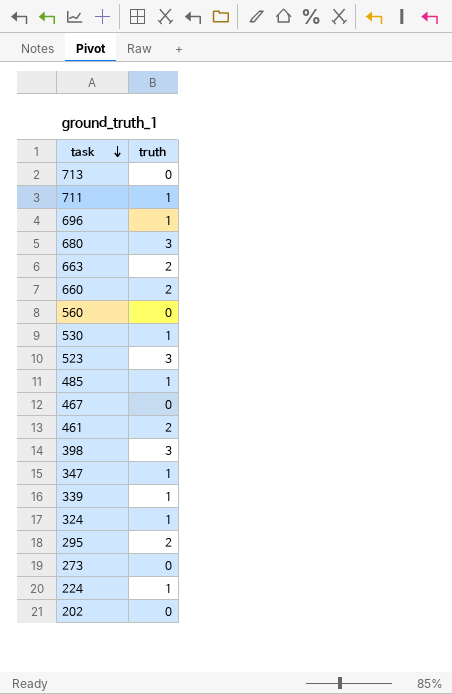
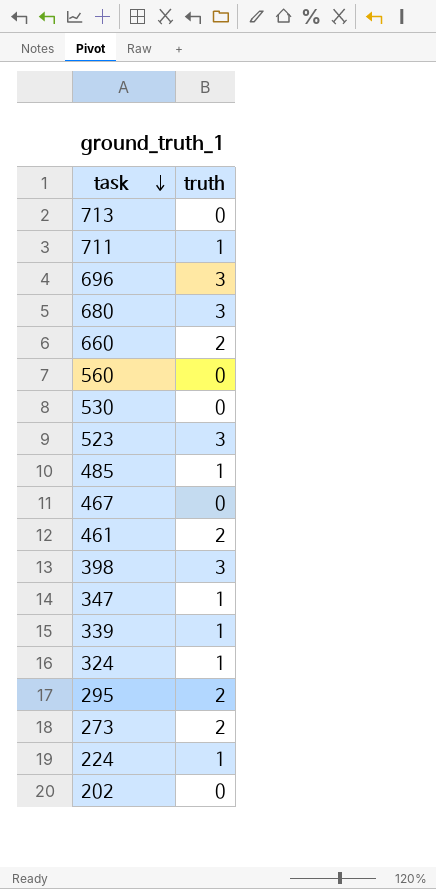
row 663: 2 -> none
696 | truth: 1 -> 3
530 | truth: 1 -> 0
273 | truth: 0 -> 2

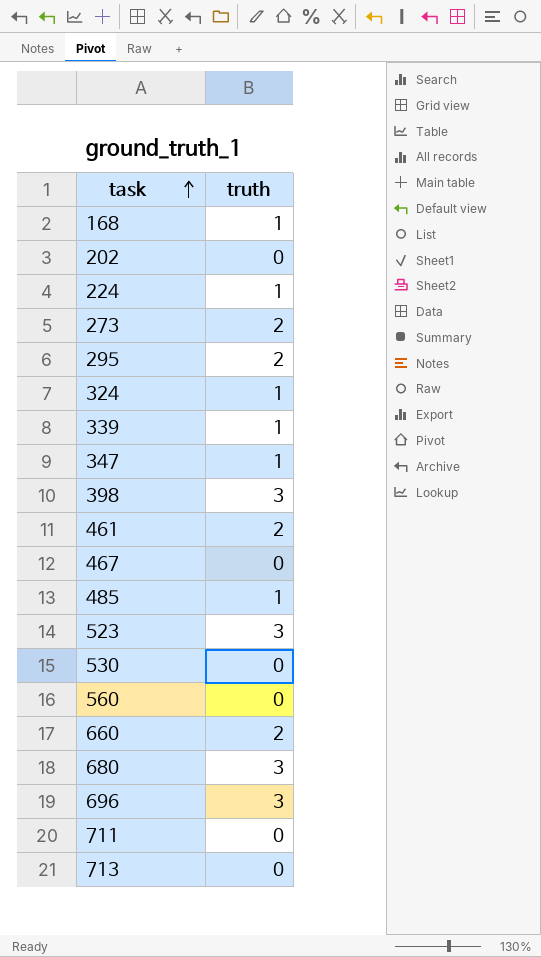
row order: task descending -> task ascending
row 168: none -> 1
711 | truth: 1 -> 0

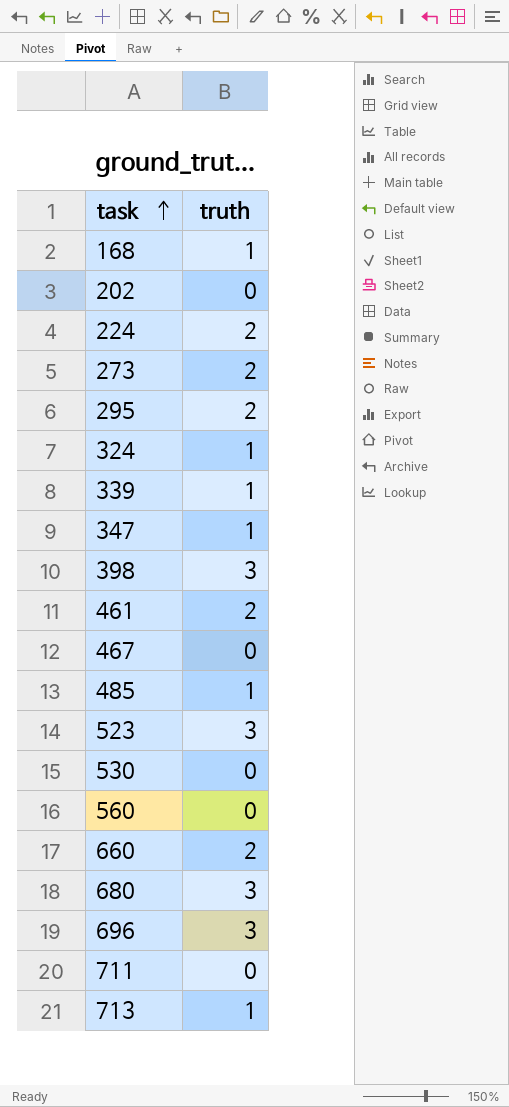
224 | truth: 1 -> 2
713 | truth: 0 -> 1

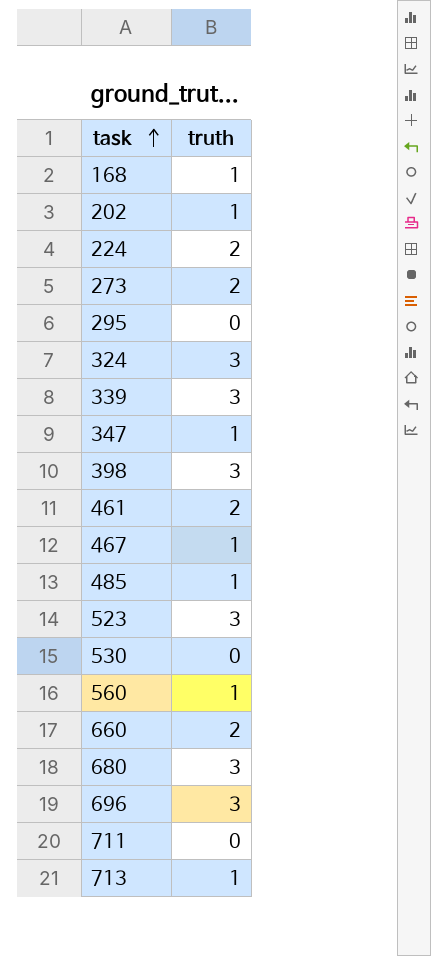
202 | truth: 0 -> 1
295 | truth: 2 -> 0
324 | truth: 1 -> 3
339 | truth: 1 -> 3
467 | truth: 0 -> 1
560 | truth: 0 -> 1

